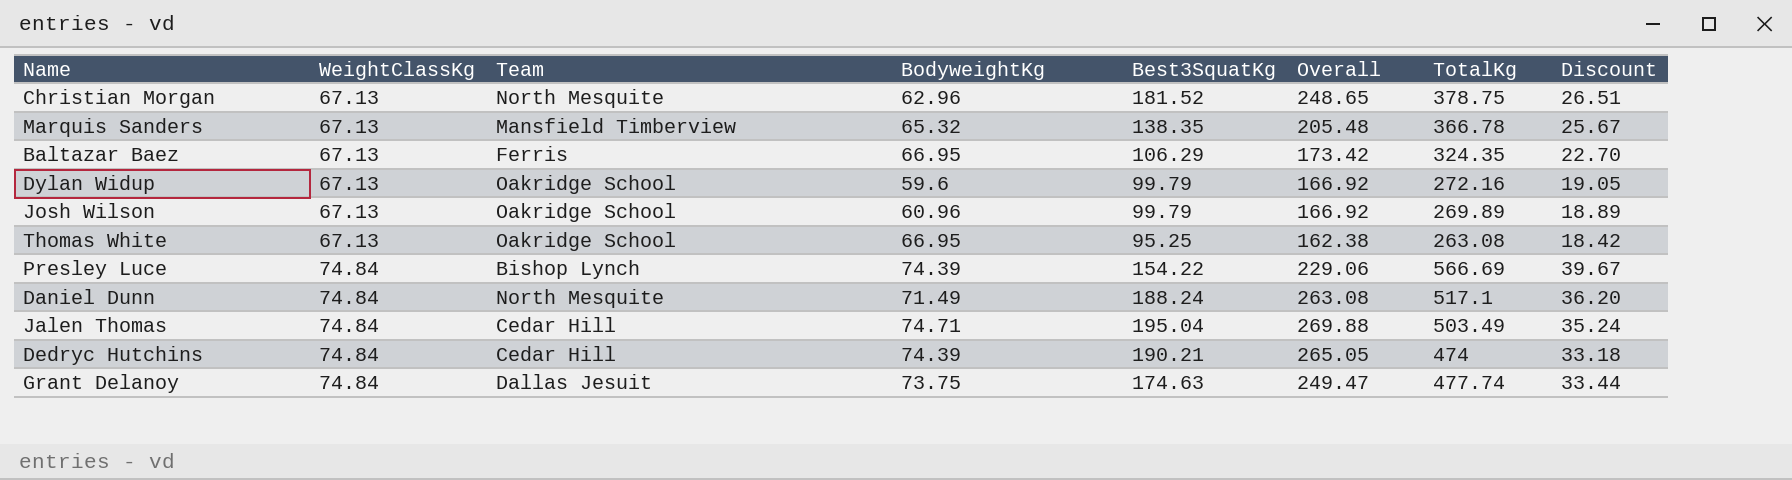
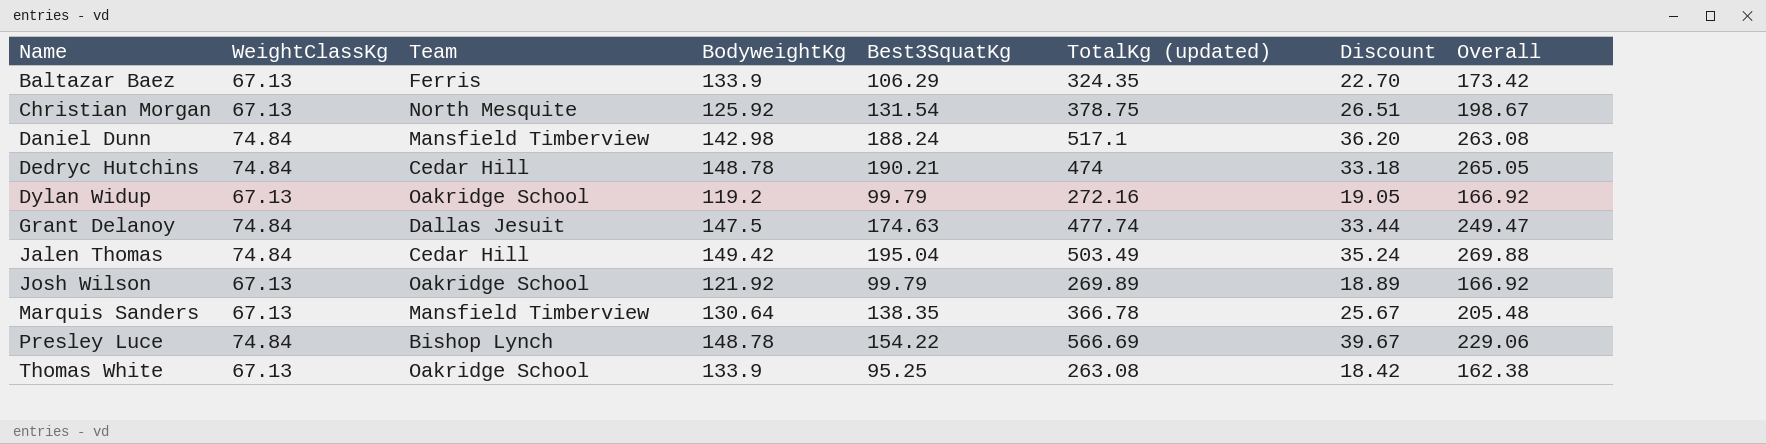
row order: WeightClassKg ascending -> Name ascending
column name: TotalKg -> TotalKg (updated)
column Overall | position: 6 -> 8
Baltazar Baez | BodyweightKg: 66.95 -> 133.9
Christian Morgan | BodyweightKg: 62.96 -> 125.92
Christian Morgan | Best3SquatKg: 181.52 -> 131.54
Christian Morgan | Overall: 248.65 -> 198.67
Daniel Dunn | Team: North Mesquite -> Mansfield Timberview
Daniel Dunn | BodyweightKg: 71.49 -> 142.98
Dedryc Hutchins | BodyweightKg: 74.39 -> 148.78
Dylan Widup | BodyweightKg: 59.6 -> 119.2
Grant Delanoy | BodyweightKg: 73.75 -> 147.5
Jalen Thomas | BodyweightKg: 74.71 -> 149.42
Josh Wilson | BodyweightKg: 60.96 -> 121.92
Marquis Sanders | BodyweightKg: 65.32 -> 130.64
Presley Luce | BodyweightKg: 74.39 -> 148.78
Thomas White | BodyweightKg: 66.95 -> 133.9

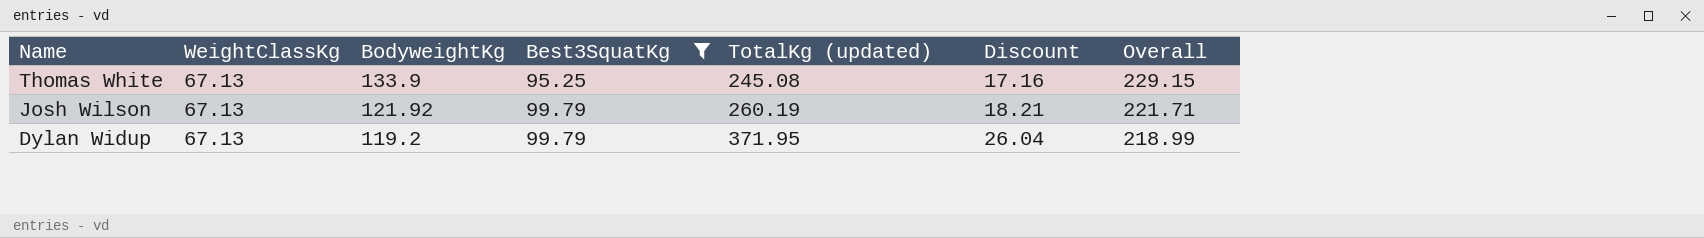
filter: none -> Best3SquatKg <= 99.79
row order: Name ascending -> Name descending
column Team | position: 3 -> none
column Overall | formula: [WeightClassKg] + [Best3SquatKg] -> [BodyweightKg] + [Best3SquatKg]
Thomas White | TotalKg (updated): 263.08 -> 245.08
Thomas White | Discount: 18.42 -> 17.16
Josh Wilson | TotalKg (updated): 269.89 -> 260.19
Josh Wilson | Discount: 18.89 -> 18.21
Dylan Widup | TotalKg (updated): 272.16 -> 371.95
Dylan Widup | Discount: 19.05 -> 26.04

